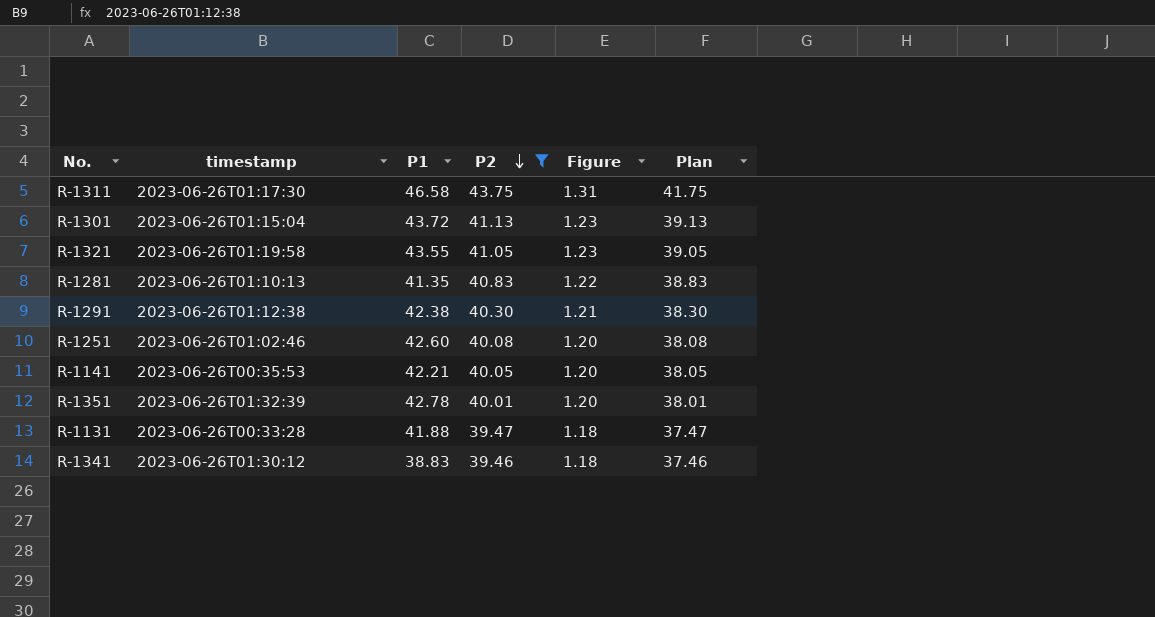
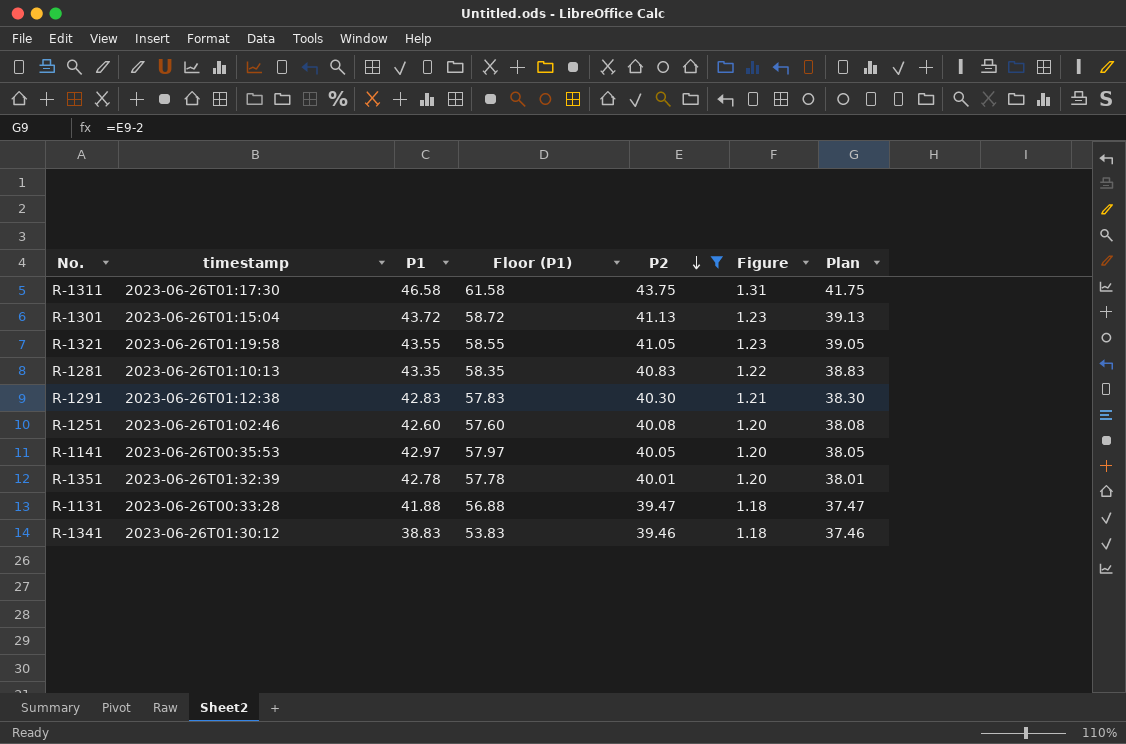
column Floor (P1) | formula: none -> [P1] + 15
R-1281 | P1: 41.35 -> 43.35
R-1291 | P1: 42.38 -> 42.83
R-1141 | P1: 42.21 -> 42.97

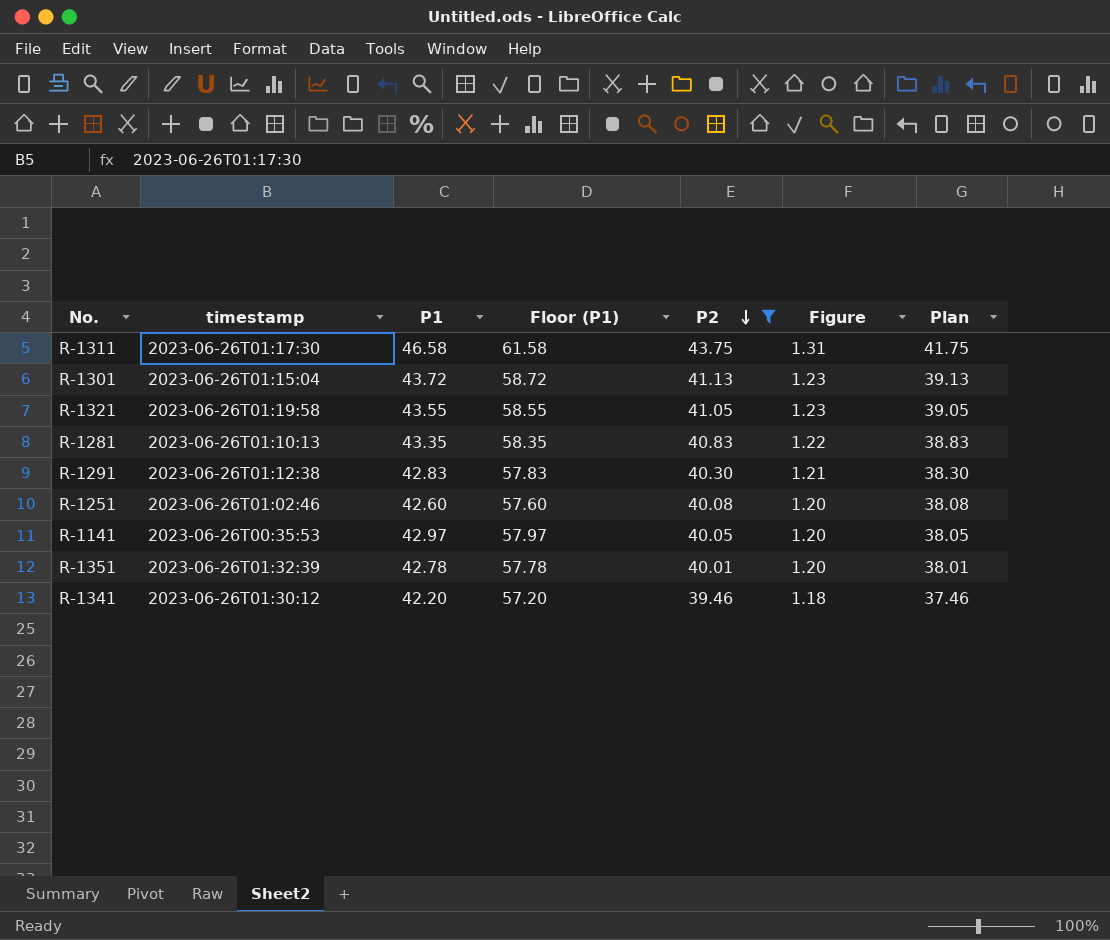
row R-1131: 2023-06-26T00:33:28 | 41.88 | 56.88 | 39.47 | 1.18 | 37.47 -> none
R-1341 | P1: 38.83 -> 42.20
R-1341 | Floor (P1): 53.83 -> 57.20

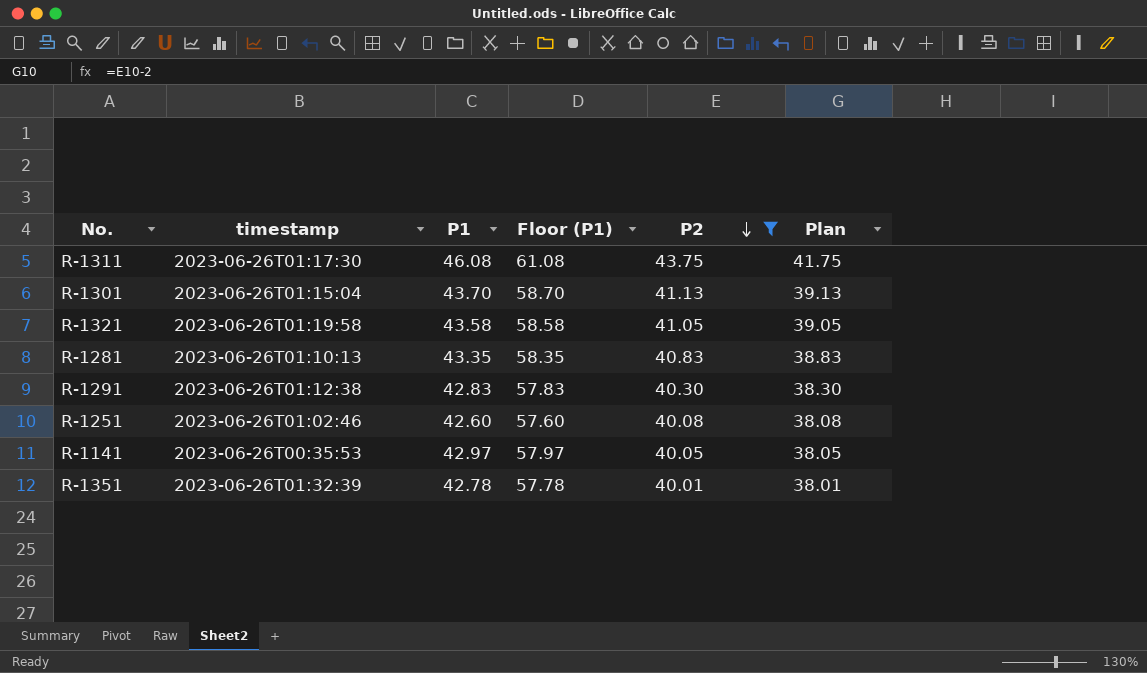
column Figure | formula: [P2] * 0.03 -> none
row R-1341: 2023-06-26T01:30:12 | 42.20 | 57.20 | 39.46 | 1.18 | 37.46 -> none
R-1311 | P1: 46.58 -> 46.08
R-1311 | Floor (P1): 61.58 -> 61.08
R-1301 | P1: 43.72 -> 43.70
R-1301 | Floor (P1): 58.72 -> 58.70
R-1321 | P1: 43.55 -> 43.58
R-1321 | Floor (P1): 58.55 -> 58.58

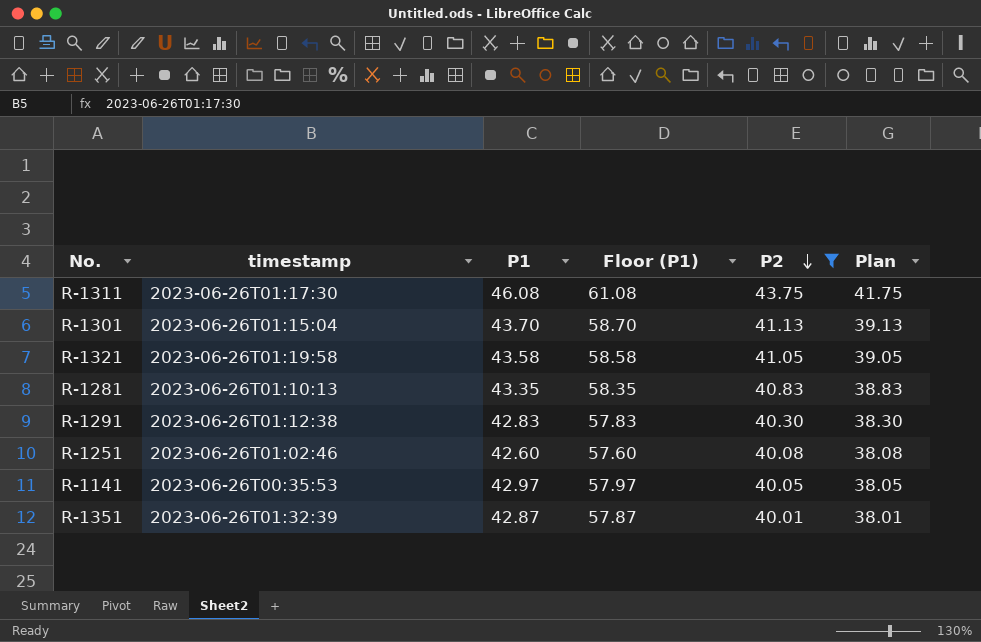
R-1351 | P1: 42.78 -> 42.87
R-1351 | Floor (P1): 57.78 -> 57.87

